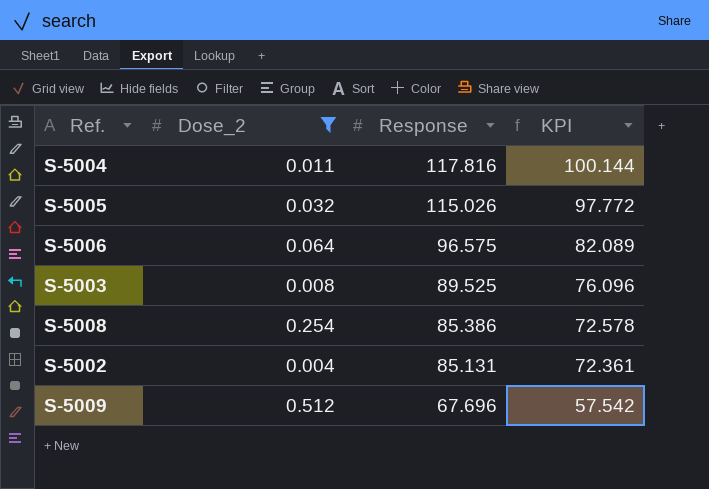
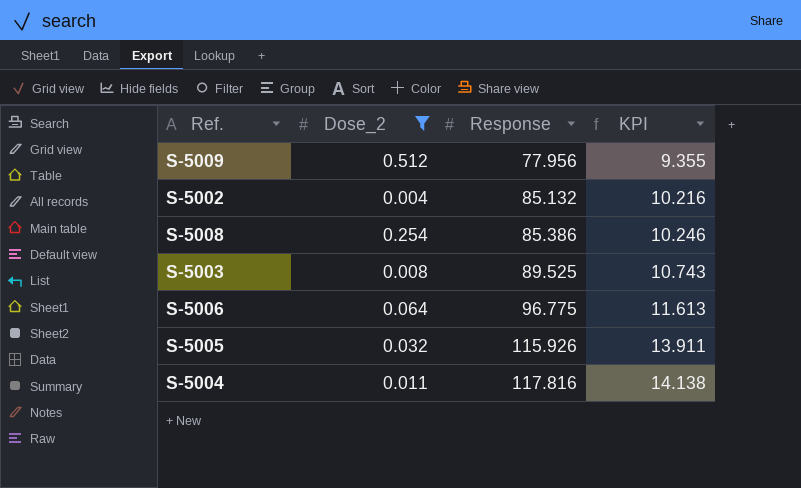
row order: Response descending -> Response ascending
column KPI | formula: [Response] * 0.85 -> [Response] * 0.12
S-5009 | Response: 67.696 -> 77.956
S-5002 | Response: 85.131 -> 85.132
S-5006 | Response: 96.575 -> 96.775
S-5005 | Response: 115.026 -> 115.926

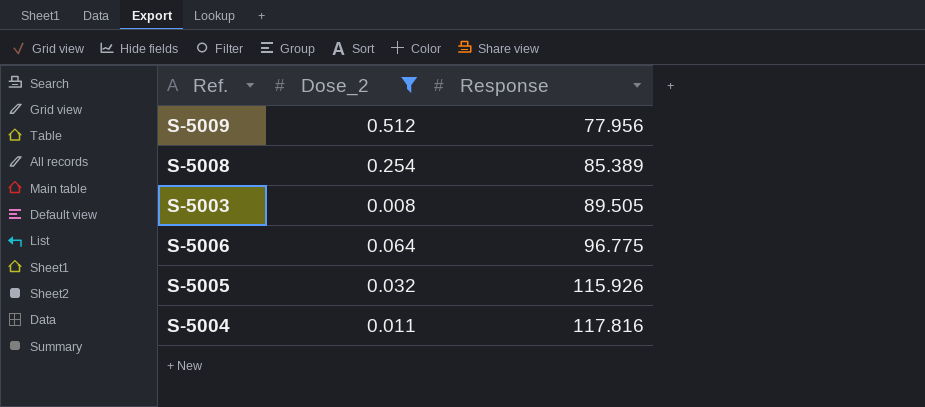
column KPI | formula: [Response] * 0.12 -> none
row S-5002: 0.004 | 85.132 | 10.216 -> none
S-5008 | Response: 85.386 -> 85.389
S-5003 | Response: 89.525 -> 89.505

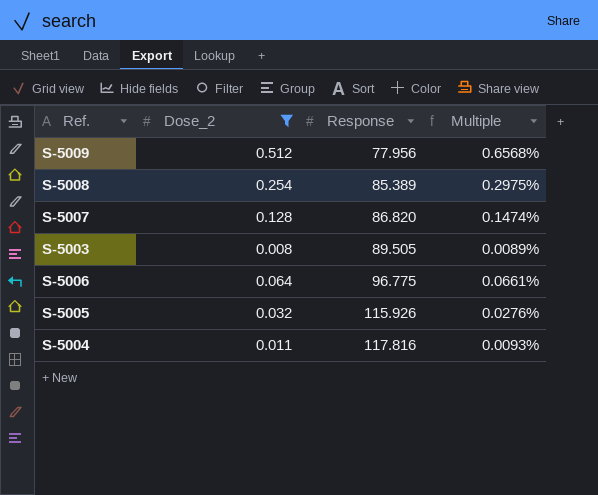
column Multiple | formula: none -> [Dose_2] / [Response]
row S-5007: none -> 0.128 | 86.820 | 0.1474%

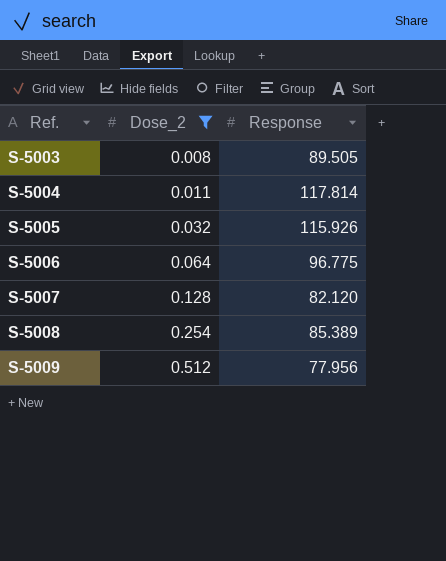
row order: Response ascending -> Ref. ascending
column Multiple | formula: [Dose_2] / [Response] -> none
S-5004 | Response: 117.816 -> 117.814
S-5007 | Response: 86.820 -> 82.120

